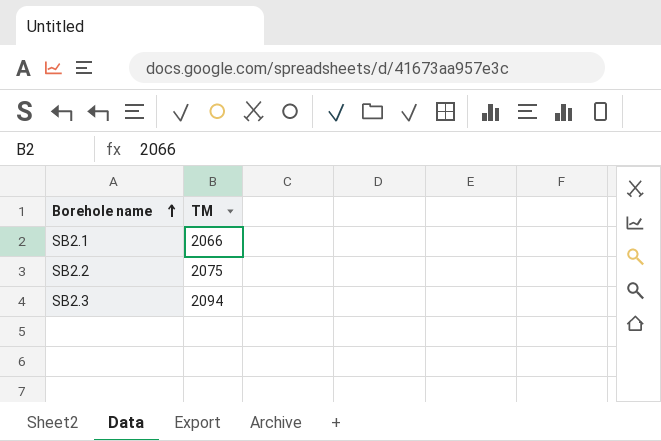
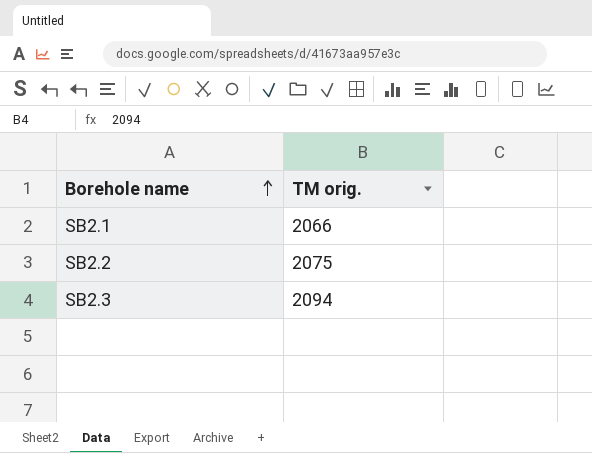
column name: TM -> TM orig.

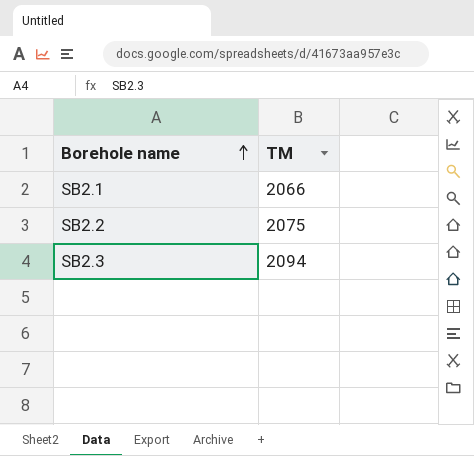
column name: TM orig. -> TM

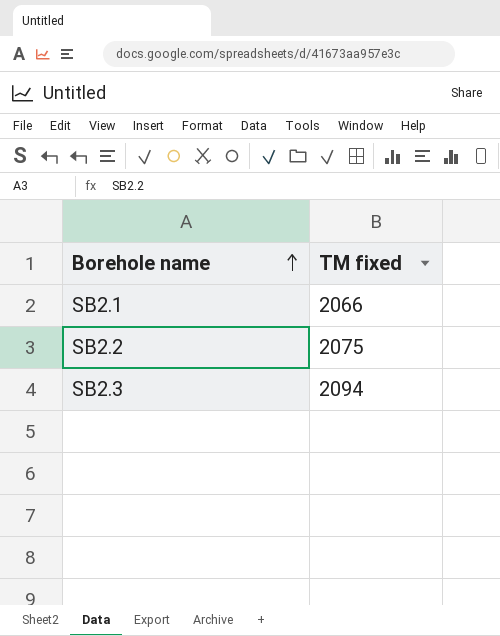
column name: TM -> TM fixed

